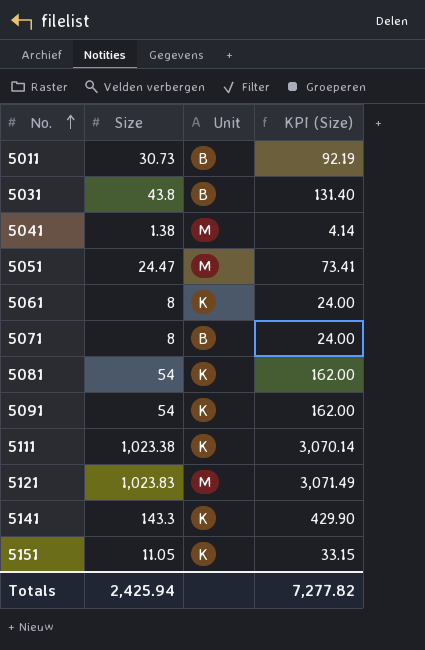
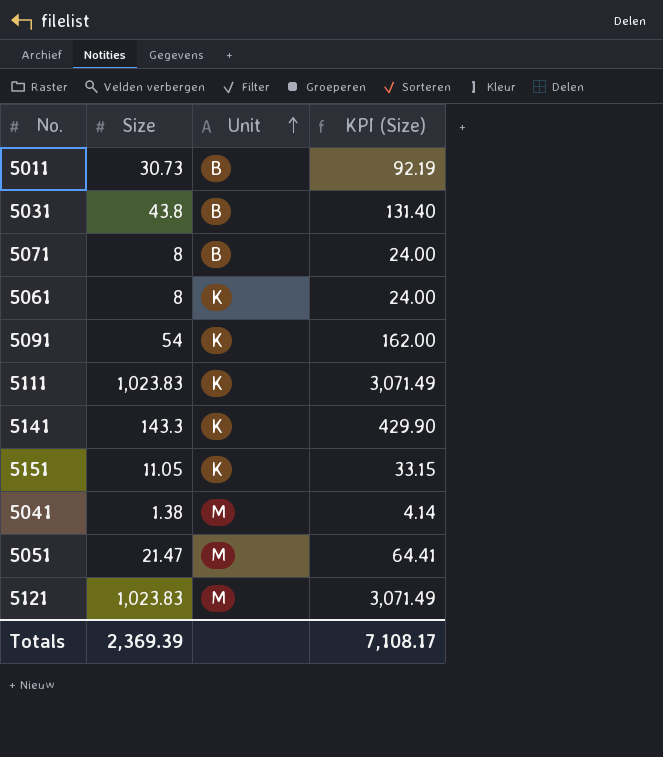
row order: No. ascending -> Unit ascending
row 5081: 54 | K | 162.00 -> none
5111 | Size: 1,023.38 -> 1,023.83
5111 | KPI (Size): 3,070.14 -> 3,071.49
5051 | Size: 24.47 -> 21.47
5051 | KPI (Size): 73.41 -> 64.41
Totals | Size: 2,425.94 -> 2,369.39
Totals | KPI (Size): 7,277.82 -> 7,108.17

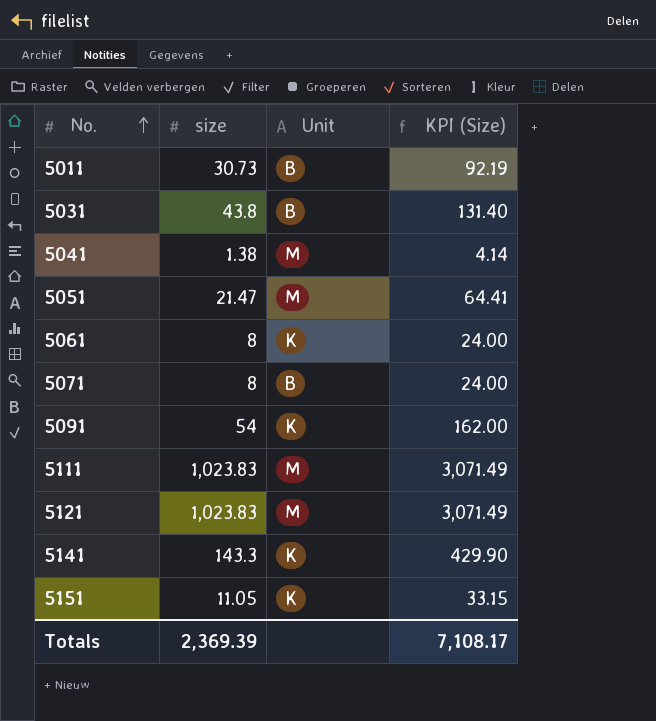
row order: Unit ascending -> No. ascending
column name: Size -> size
5111 | Unit: K -> M

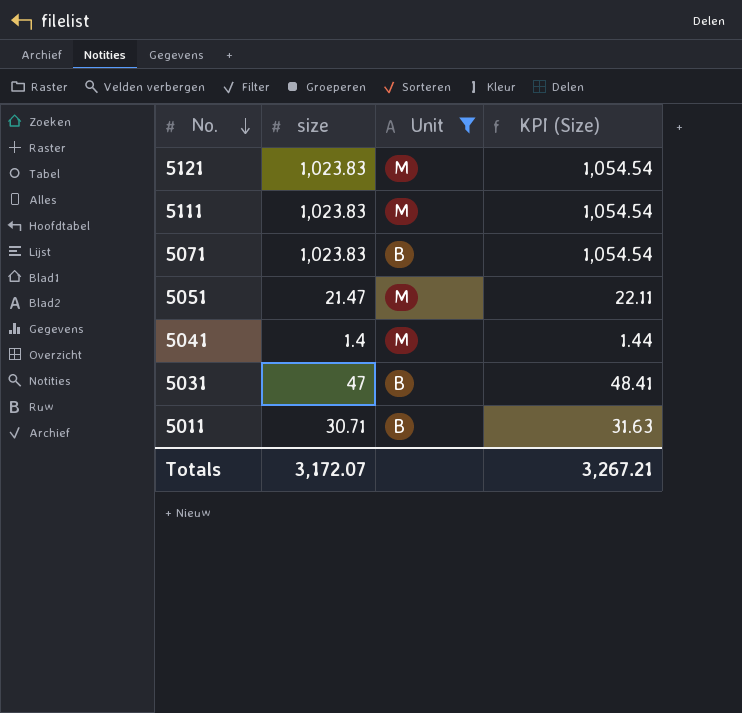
filter: none -> Unit != K
row order: No. ascending -> No. descending
column KPI (Size) | formula: [size] * 3 -> [size] * 1.03
5071 | size: 8 -> 1,023.83
5041 | size: 1.38 -> 1.4
5031 | size: 43.8 -> 47
5011 | size: 30.73 -> 30.71
Totals | size: 2,369.39 -> 3,172.07
Totals | KPI (Size): 7,108.17 -> 3,267.21

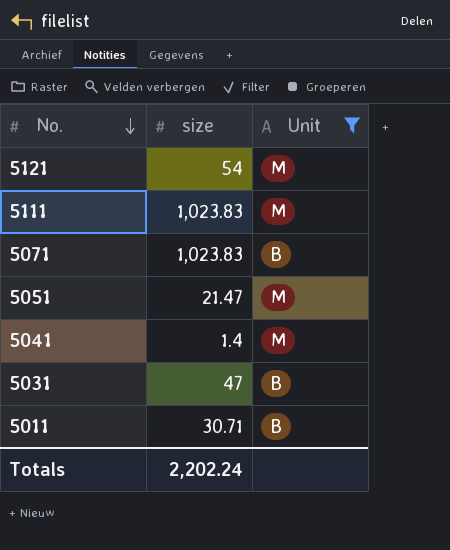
column KPI (Size) | formula: [size] * 1.03 -> none
5121 | size: 1,023.83 -> 54
Totals | size: 3,172.07 -> 2,202.24

